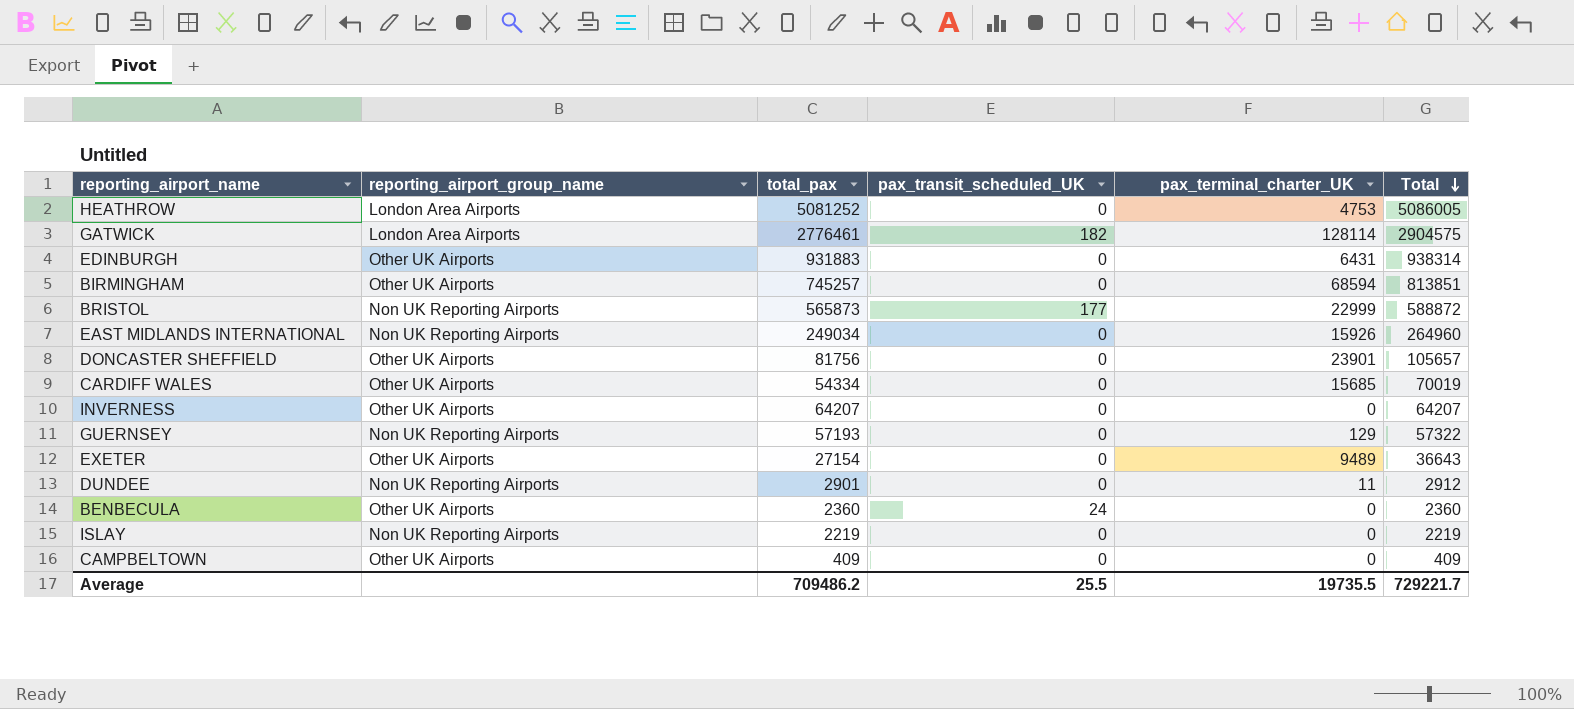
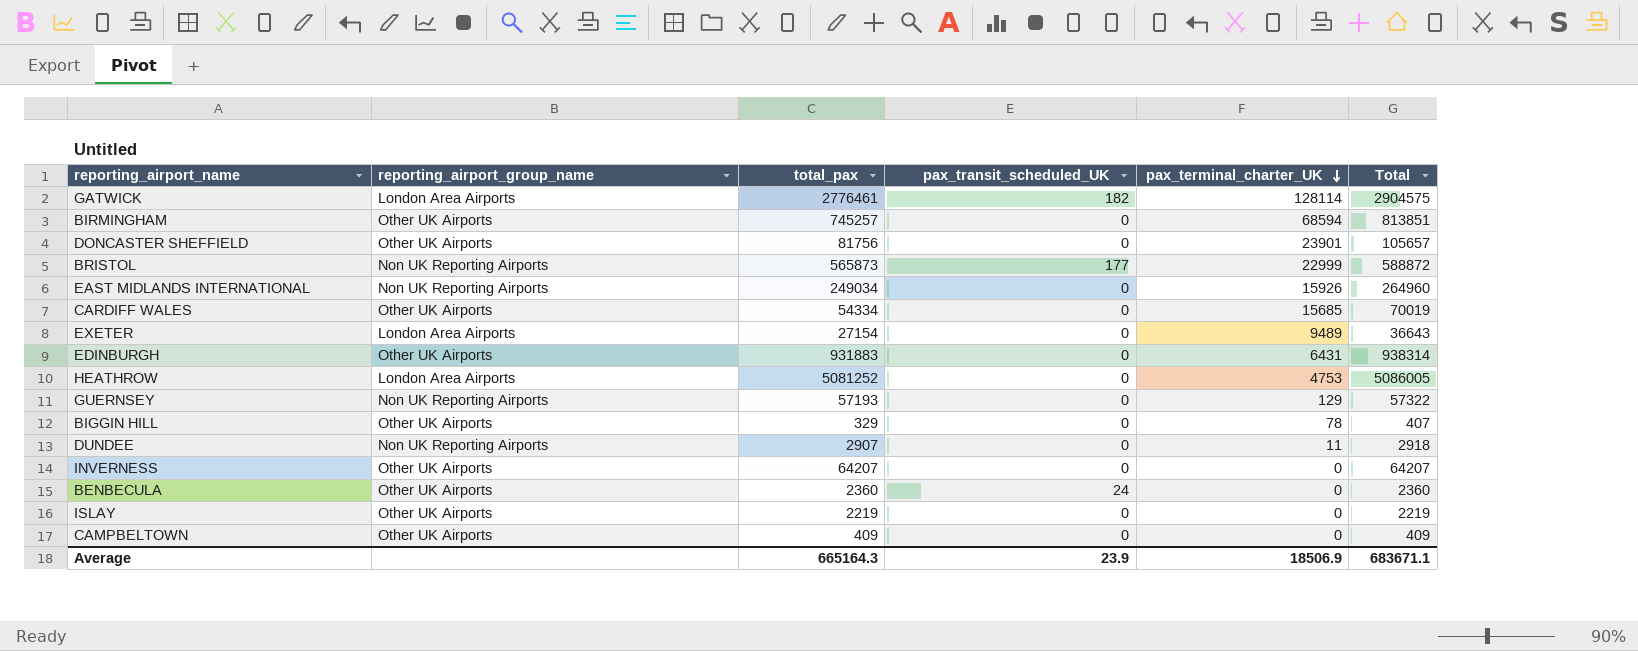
row order: Total descending -> pax_terminal_charter_UK descending
EXETER | reporting_airport_group_name: Other UK Airports -> London Area Airports
row BIGGIN HILL: none -> Other UK Airports | 329 | 0 | 78 | 407
DUNDEE | total_pax: 2901 -> 2907
DUNDEE | Total: 2912 -> 2918
ISLAY | reporting_airport_group_name: Non UK Reporting Airports -> Other UK Airports
Average | total_pax: 709486.2 -> 665164.3
Average | pax_transit_scheduled_UK: 25.5 -> 23.9
Average | pax_terminal_charter_UK: 19735.5 -> 18506.9
Average | Total: 729221.7 -> 683671.1

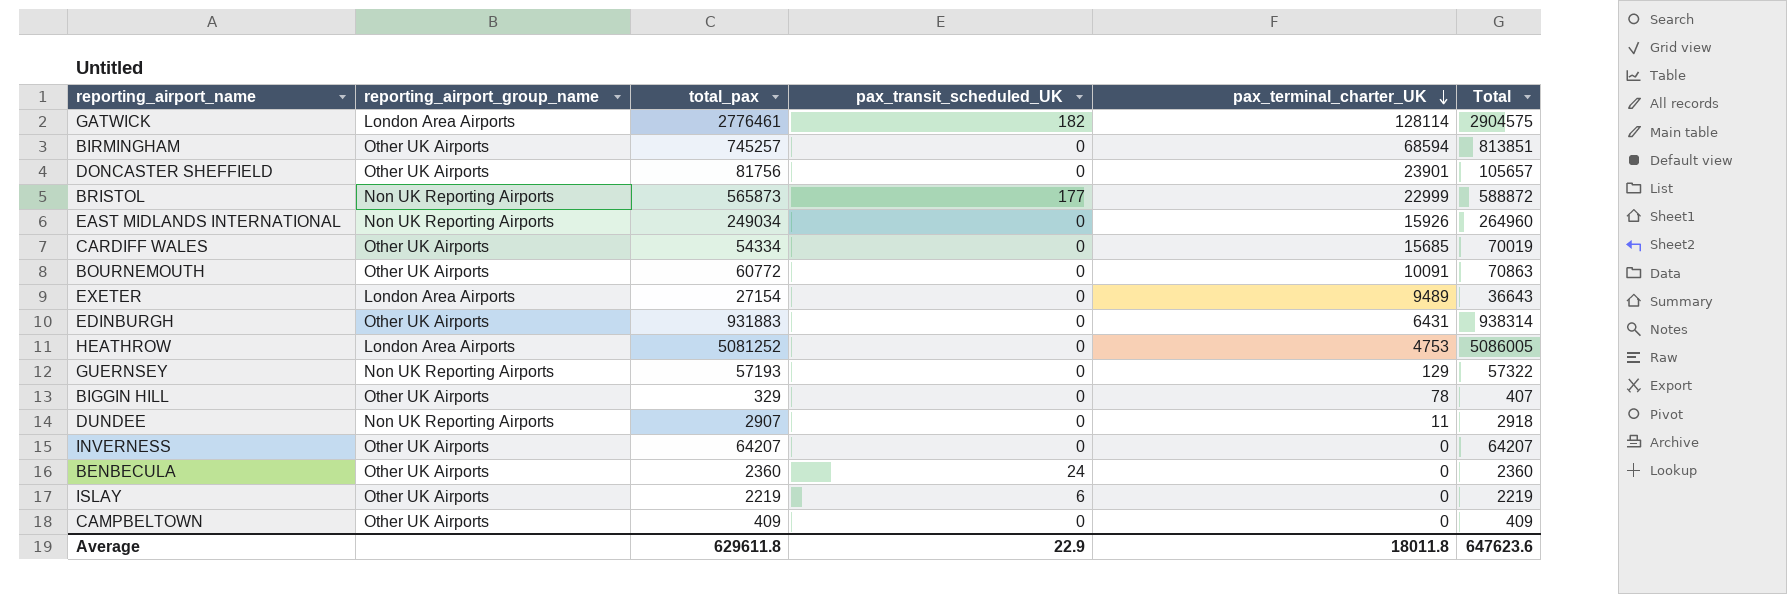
row BOURNEMOUTH: none -> Other UK Airports | 60772 | 0 | 10091 | 70863
ISLAY | pax_transit_scheduled_UK: 0 -> 6
Average | total_pax: 665164.3 -> 629611.8
Average | pax_transit_scheduled_UK: 23.9 -> 22.9
Average | pax_terminal_charter_UK: 18506.9 -> 18011.8
Average | Total: 683671.1 -> 647623.6

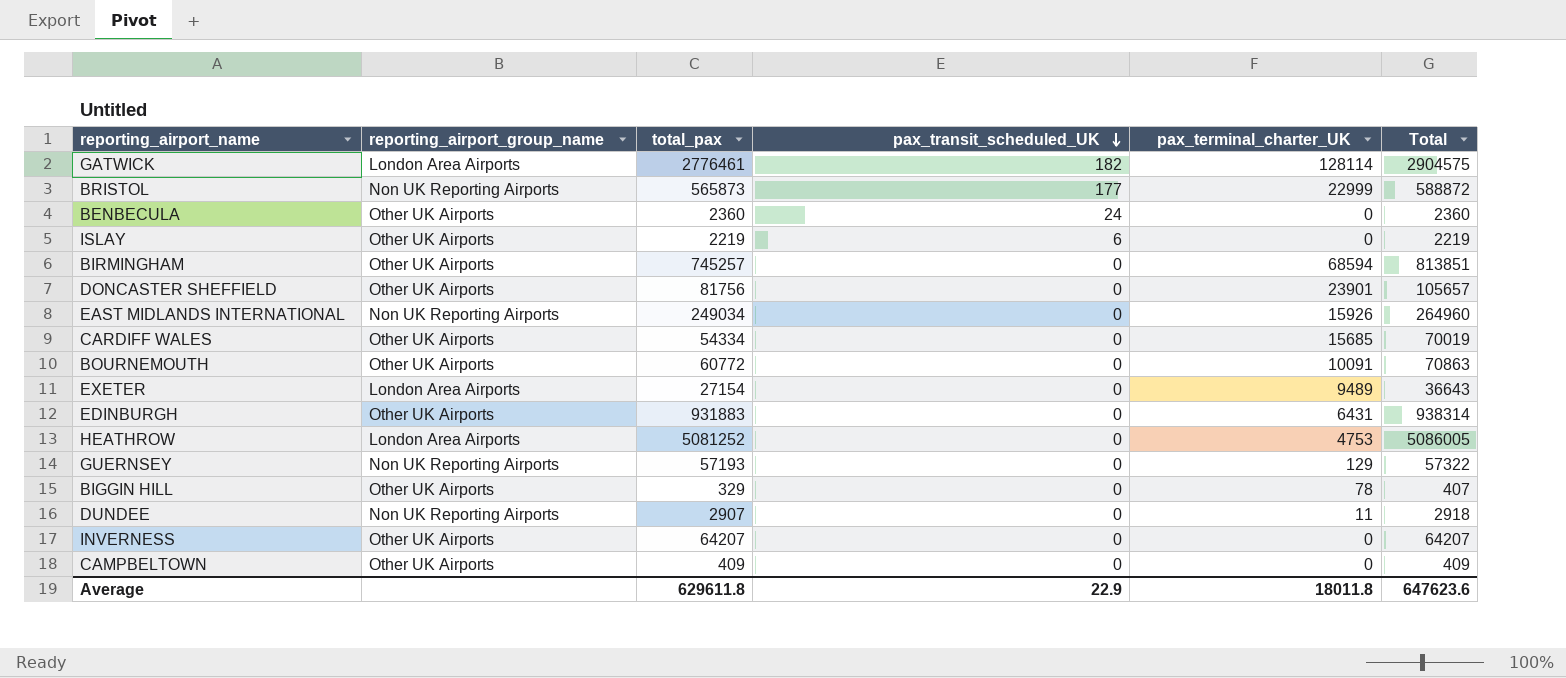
row order: pax_terminal_charter_UK descending -> pax_transit_scheduled_UK descending

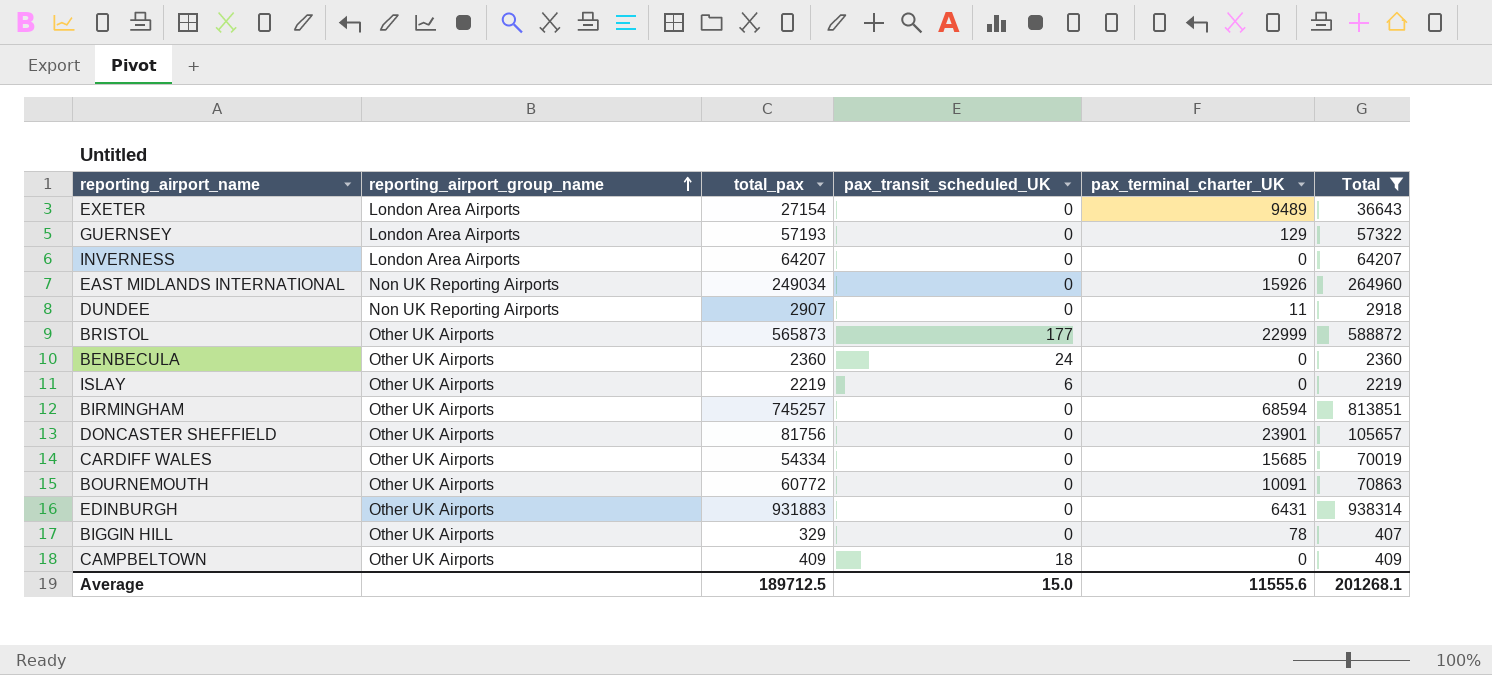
filter: none -> Total <= 938314
row order: pax_transit_scheduled_UK descending -> reporting_airport_group_name ascending
GUERNSEY | reporting_airport_group_name: Non UK Reporting Airports -> London Area Airports
INVERNESS | reporting_airport_group_name: Other UK Airports -> London Area Airports
BRISTOL | reporting_airport_group_name: Non UK Reporting Airports -> Other UK Airports
CAMPBELTOWN | pax_transit_scheduled_UK: 0 -> 18
Average | total_pax: 629611.8 -> 189712.5
Average | pax_transit_scheduled_UK: 22.9 -> 15.0
Average | pax_terminal_charter_UK: 18011.8 -> 11555.6
Average | Total: 647623.6 -> 201268.1

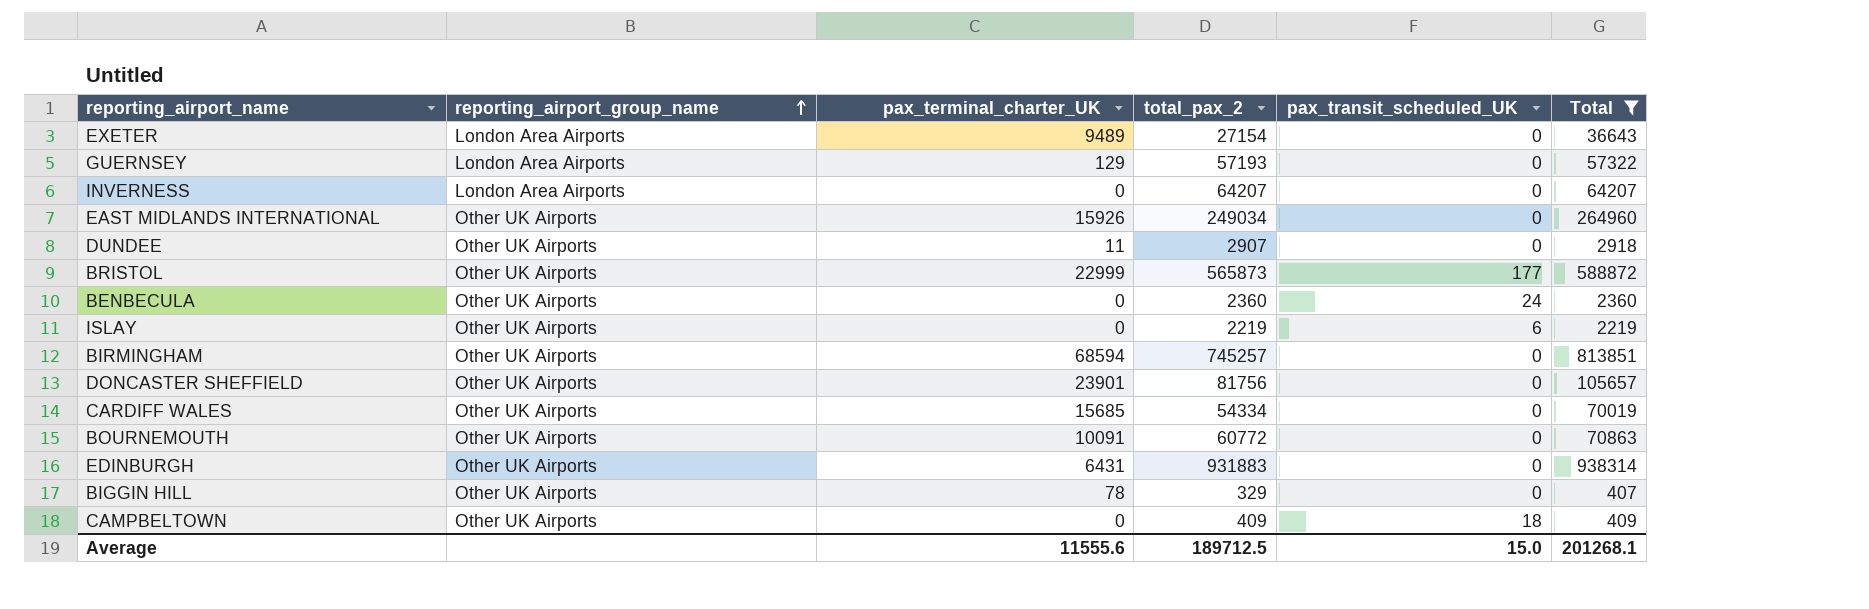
column pax_terminal_charter_UK | position: 5 -> 3
column name: total_pax -> total_pax_2
EAST MIDLANDS INTERNATIONAL | reporting_airport_group_name: Non UK Reporting Airports -> Other UK Airports
DUNDEE | reporting_airport_group_name: Non UK Reporting Airports -> Other UK Airports

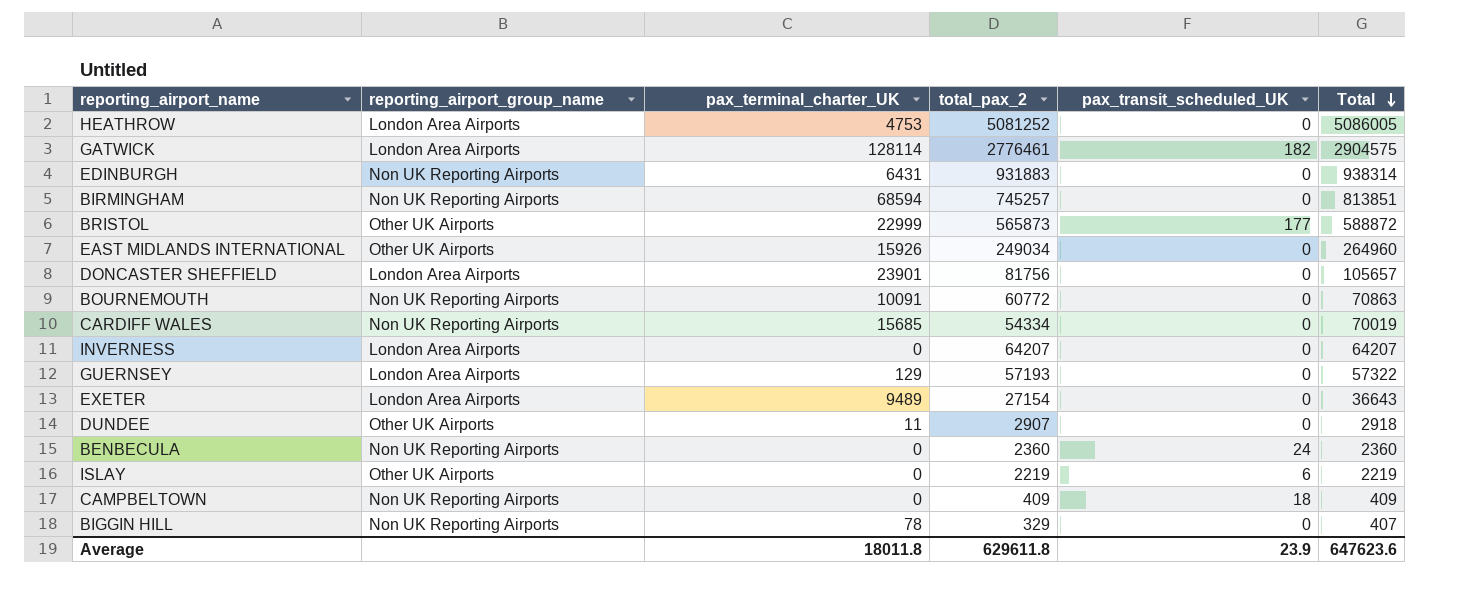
filter: Total <= 938314 -> none
row order: reporting_airport_group_name ascending -> Total descending
EDINBURGH | reporting_airport_group_name: Other UK Airports -> Non UK Reporting Airports
BIRMINGHAM | reporting_airport_group_name: Other UK Airports -> Non UK Reporting Airports
DONCASTER SHEFFIELD | reporting_airport_group_name: Other UK Airports -> London Area Airports
BOURNEMOUTH | reporting_airport_group_name: Other UK Airports -> Non UK Reporting Airports
CARDIFF WALES | reporting_airport_group_name: Other UK Airports -> Non UK Reporting Airports
BENBECULA | reporting_airport_group_name: Other UK Airports -> Non UK Reporting Airports
CAMPBELTOWN | reporting_airport_group_name: Other UK Airports -> Non UK Reporting Airports
BIGGIN HILL | reporting_airport_group_name: Other UK Airports -> Non UK Reporting Airports
Average | pax_terminal_charter_UK: 11555.6 -> 18011.8
Average | total_pax_2: 189712.5 -> 629611.8
Average | pax_transit_scheduled_UK: 15.0 -> 23.9
Average | Total: 201268.1 -> 647623.6

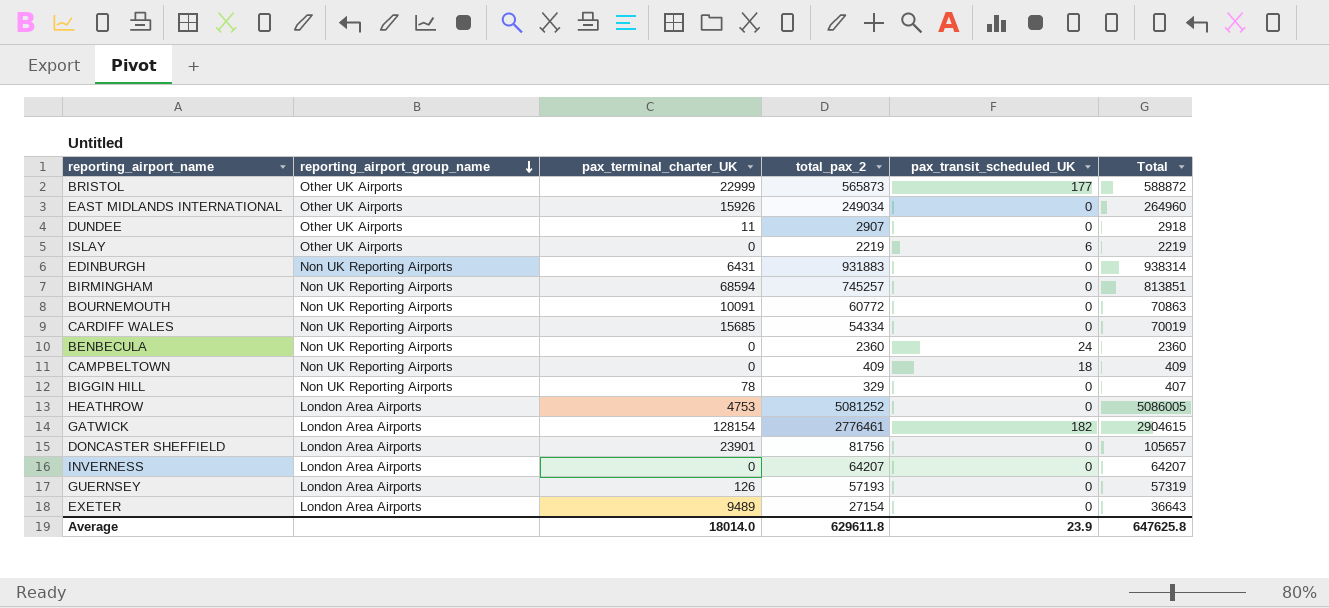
row order: Total descending -> reporting_airport_group_name descending
GATWICK | pax_terminal_charter_UK: 128114 -> 128154
GATWICK | Total: 2904575 -> 2904615
GUERNSEY | pax_terminal_charter_UK: 129 -> 126
GUERNSEY | Total: 57322 -> 57319
Average | pax_terminal_charter_UK: 18011.8 -> 18014.0
Average | Total: 647623.6 -> 647625.8

